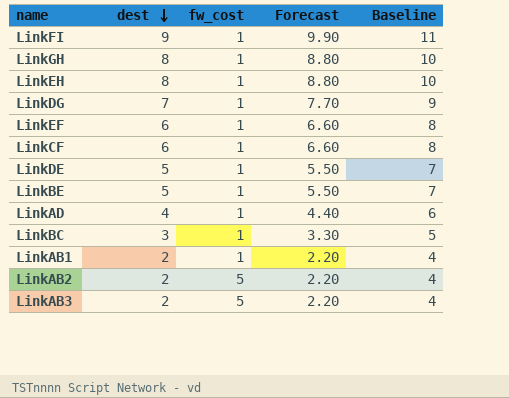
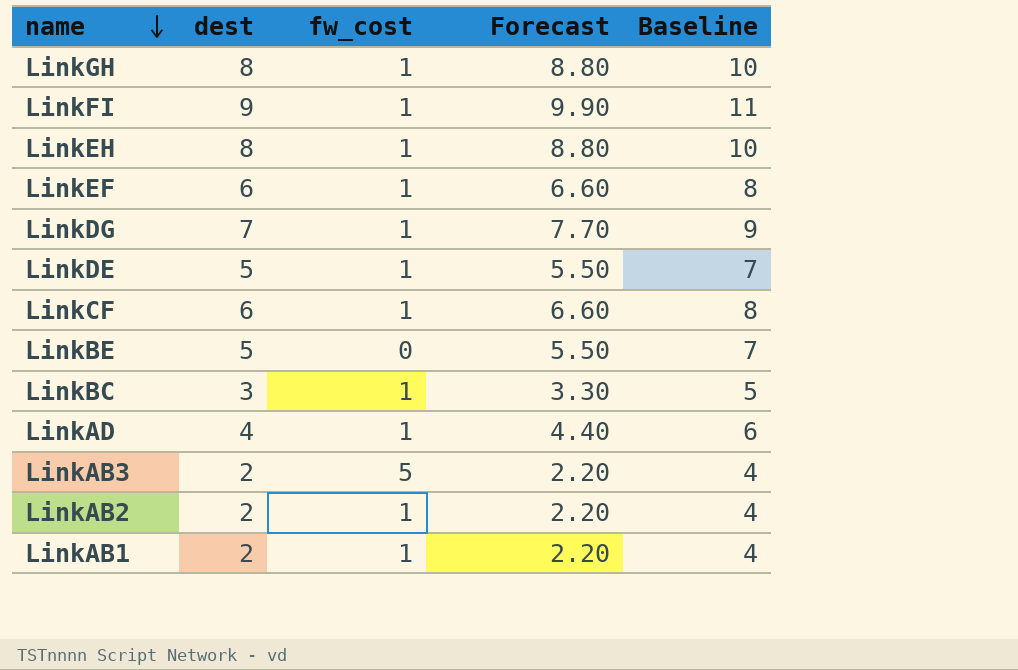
row order: dest descending -> name descending
LinkBE | fw_cost: 1 -> 0
LinkAB2 | fw_cost: 5 -> 1

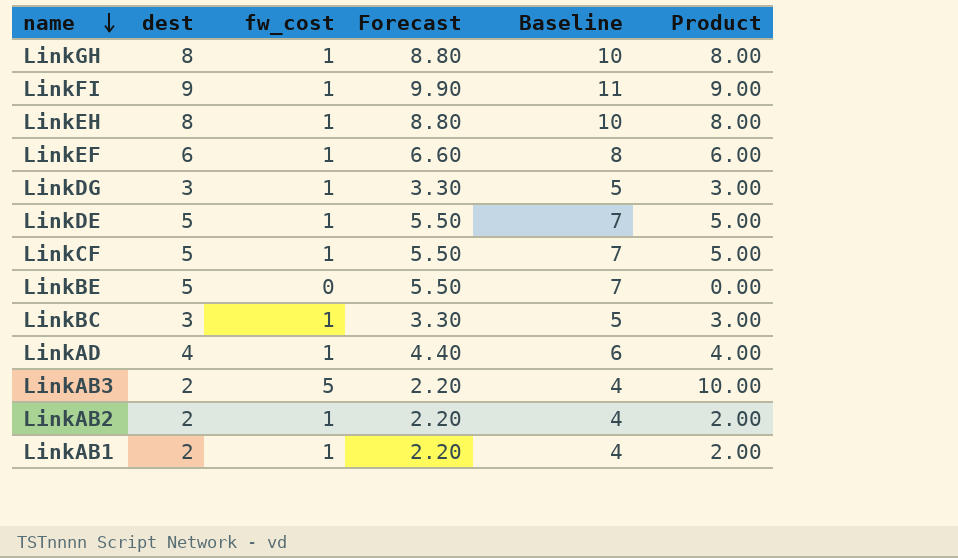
column Product | formula: none -> [dest] * [fw_cost]
LinkDG | dest: 7 -> 3
LinkDG | Forecast: 7.70 -> 3.30
LinkDG | Baseline: 9 -> 5
LinkCF | dest: 6 -> 5
LinkCF | Forecast: 6.60 -> 5.50
LinkCF | Baseline: 8 -> 7

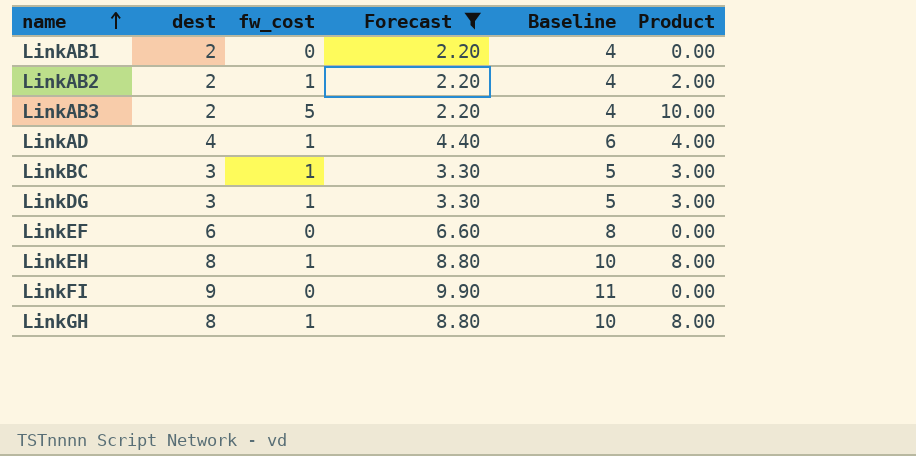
filter: none -> Forecast != 5.50
row order: name descending -> name ascending
LinkAB1 | fw_cost: 1 -> 0
LinkAB1 | Product: 2.00 -> 0.00
LinkEF | fw_cost: 1 -> 0
LinkEF | Product: 6.00 -> 0.00
LinkFI | fw_cost: 1 -> 0
LinkFI | Product: 9.00 -> 0.00

